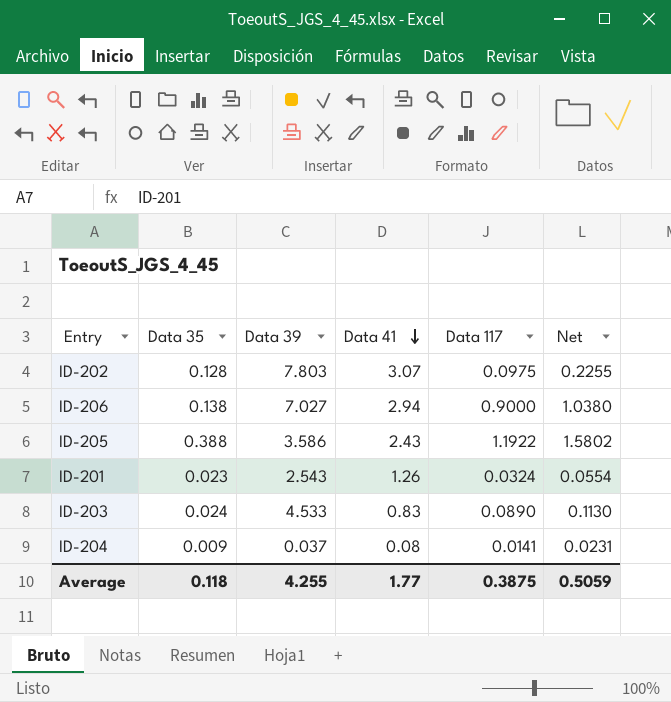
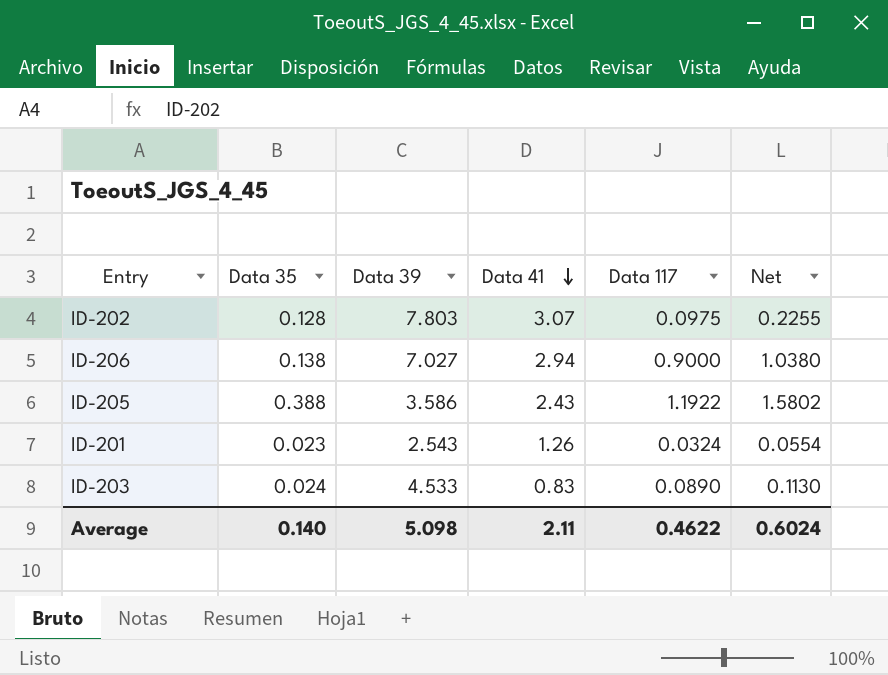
row ID-204: 0.009 | 0.037 | 0.08 | 0.0141 | 0.0231 -> none
Average | Data 35: 0.118 -> 0.140
Average | Data 39: 4.255 -> 5.098
Average | Data 41: 1.77 -> 2.11
Average | Data 117: 0.3875 -> 0.4622
Average | Net: 0.5059 -> 0.6024

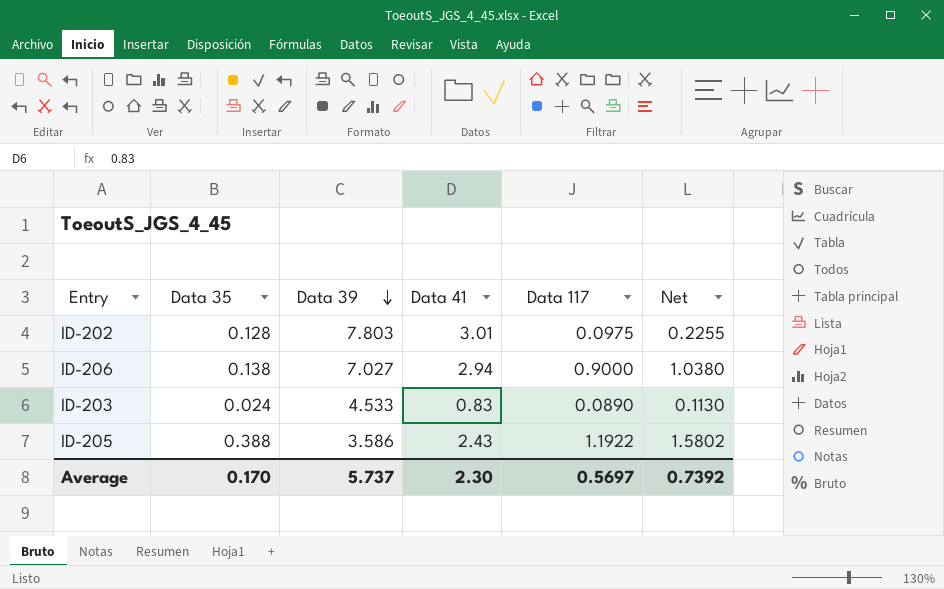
row order: Data 41 descending -> Data 39 descending
row ID-201: 0.023 | 2.543 | 1.26 | 0.0324 | 0.0554 -> none
ID-202 | Data 41: 3.07 -> 3.01
Average | Data 35: 0.140 -> 0.170
Average | Data 39: 5.098 -> 5.737
Average | Data 41: 2.11 -> 2.30
Average | Data 117: 0.4622 -> 0.5697
Average | Net: 0.6024 -> 0.7392

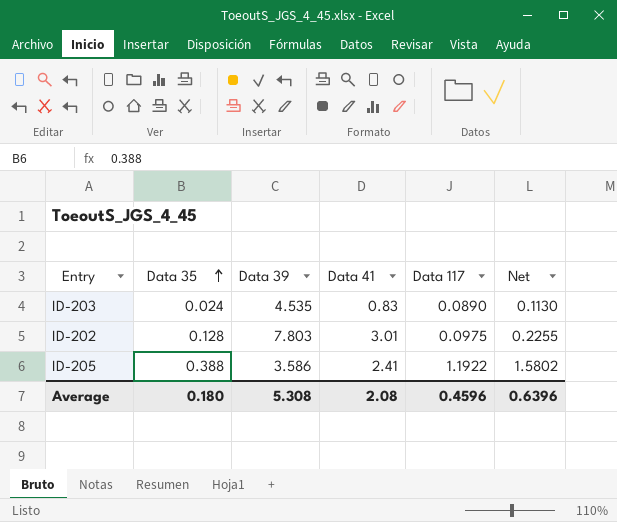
row order: Data 39 descending -> Data 35 ascending
row ID-206: 0.138 | 7.027 | 2.94 | 0.9000 | 1.0380 -> none
ID-203 | Data 39: 4.533 -> 4.535
ID-205 | Data 41: 2.43 -> 2.41
Average | Data 35: 0.170 -> 0.180
Average | Data 39: 5.737 -> 5.308
Average | Data 41: 2.30 -> 2.08
Average | Data 117: 0.5697 -> 0.4596
Average | Net: 0.7392 -> 0.6396

